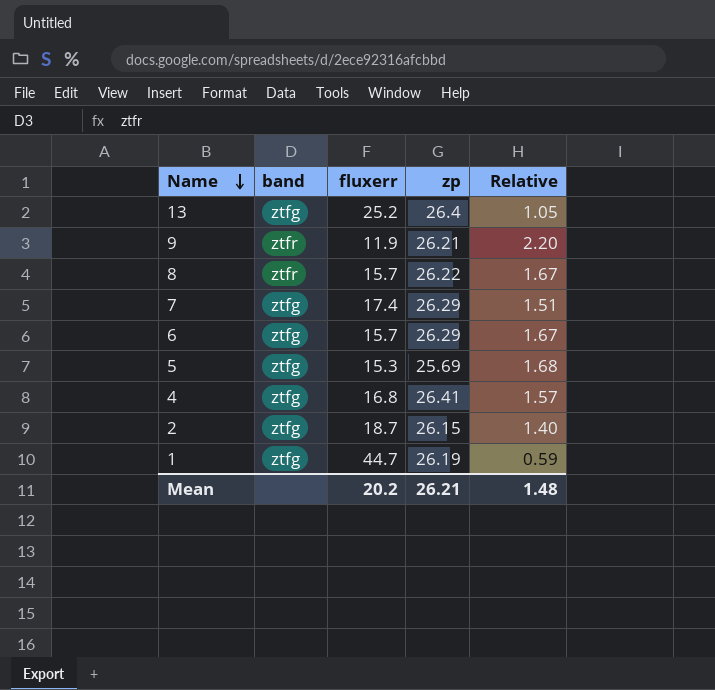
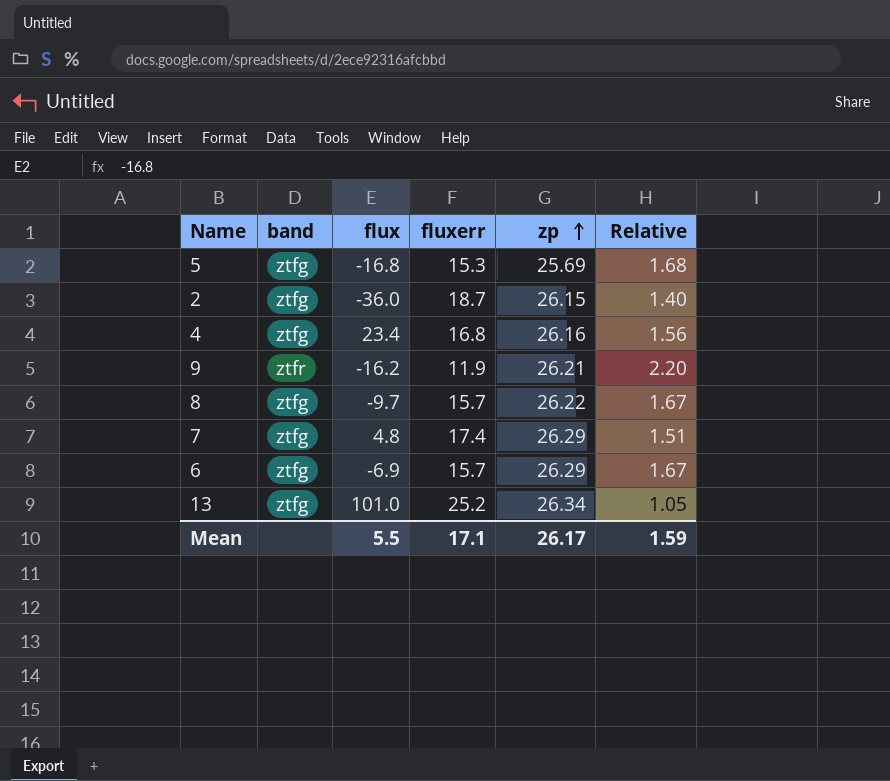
row order: Name descending -> zp ascending
column flux | position: none -> 3
row 1: ztfg | 44.7 | 26.19 | 0.59 -> none
4 | zp: 26.41 -> 26.16
4 | Relative: 1.57 -> 1.56
8 | band: ztfr -> ztfg
13 | zp: 26.4 -> 26.34
Mean | fluxerr: 20.2 -> 17.1
Mean | zp: 26.21 -> 26.17
Mean | Relative: 1.48 -> 1.59

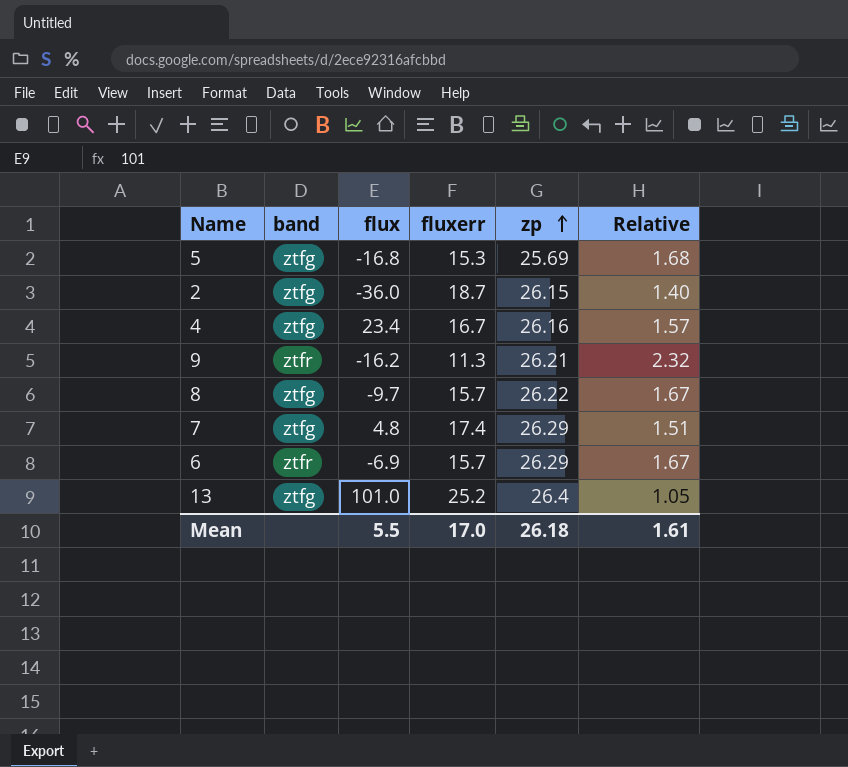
4 | fluxerr: 16.8 -> 16.7
4 | Relative: 1.56 -> 1.57
9 | fluxerr: 11.9 -> 11.3
9 | Relative: 2.20 -> 2.32
6 | band: ztfg -> ztfr
13 | zp: 26.34 -> 26.4
Mean | fluxerr: 17.1 -> 17.0
Mean | zp: 26.17 -> 26.18
Mean | Relative: 1.59 -> 1.61

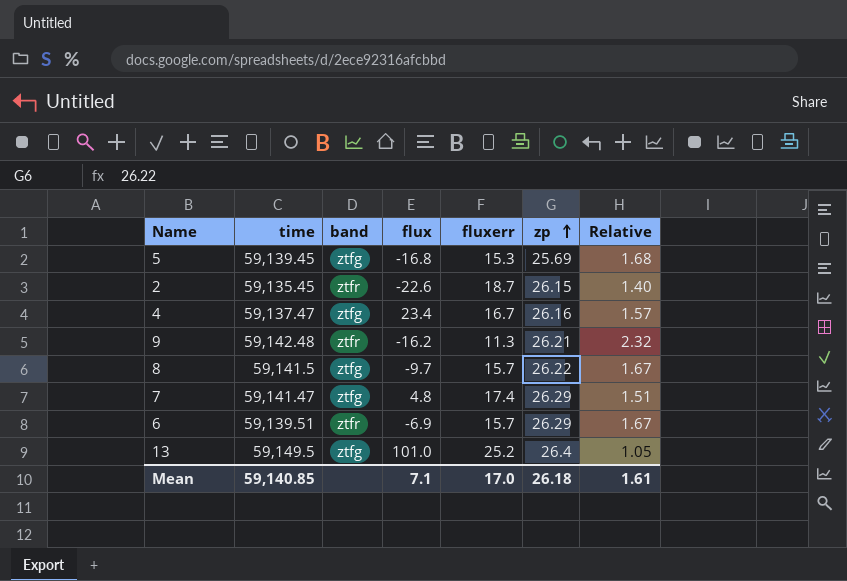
column time | position: none -> 2
2 | band: ztfg -> ztfr
2 | flux: -36.0 -> -22.6
Mean | flux: 5.5 -> 7.1

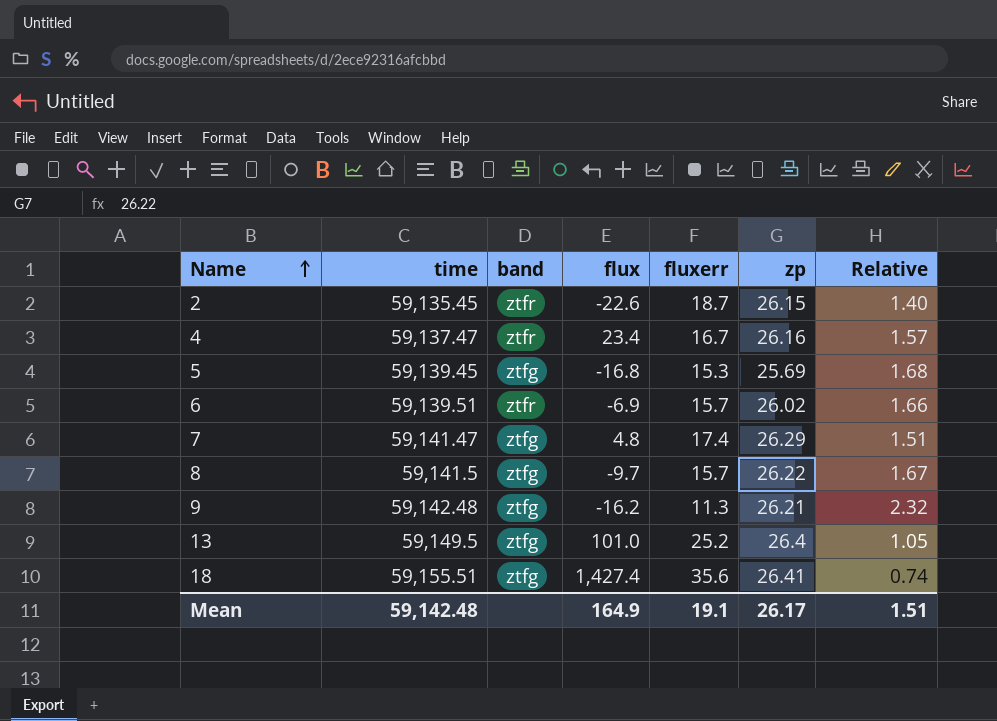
row order: zp ascending -> Name ascending
4 | band: ztfg -> ztfr
6 | zp: 26.29 -> 26.02
6 | Relative: 1.67 -> 1.66
9 | band: ztfr -> ztfg
row 18: none -> 59,155.51 | ztfg | 1,427.4 | 35.6 | 26.41 | 0.74
Mean | time: 59,140.85 -> 59,142.48
Mean | flux: 7.1 -> 164.9
Mean | fluxerr: 17.0 -> 19.1
Mean | zp: 26.18 -> 26.17
Mean | Relative: 1.61 -> 1.51

